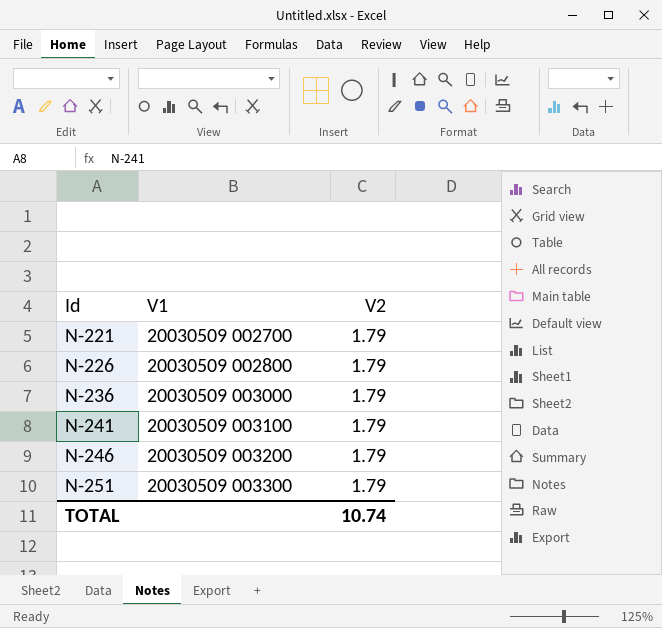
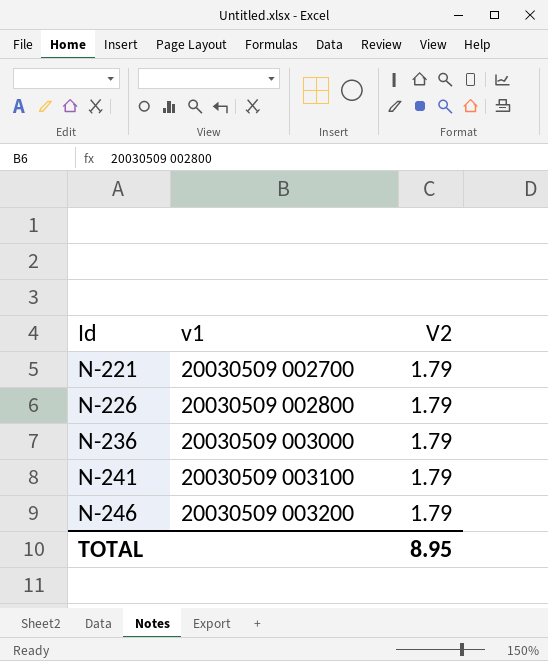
column name: V1 -> v1
row N-251: 20030509 003300 | 1.79 -> none
TOTAL | V2: 10.74 -> 8.95

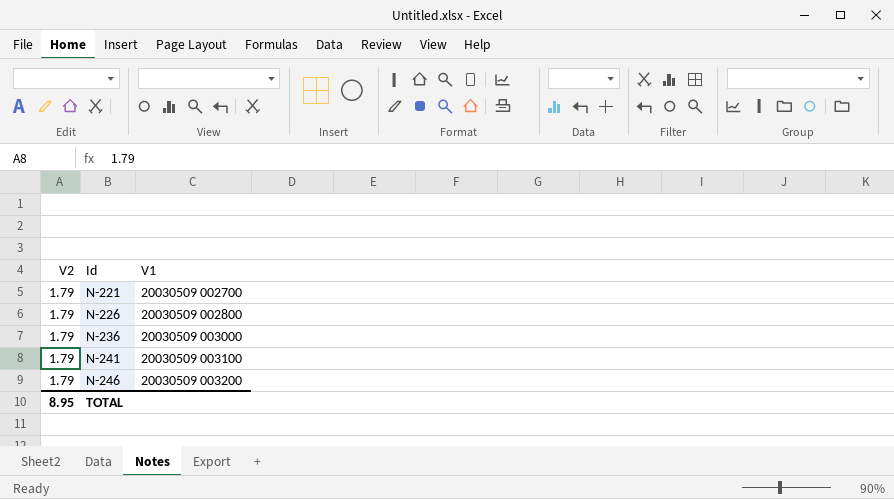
column V2 | position: 3 -> 1
column name: v1 -> V1

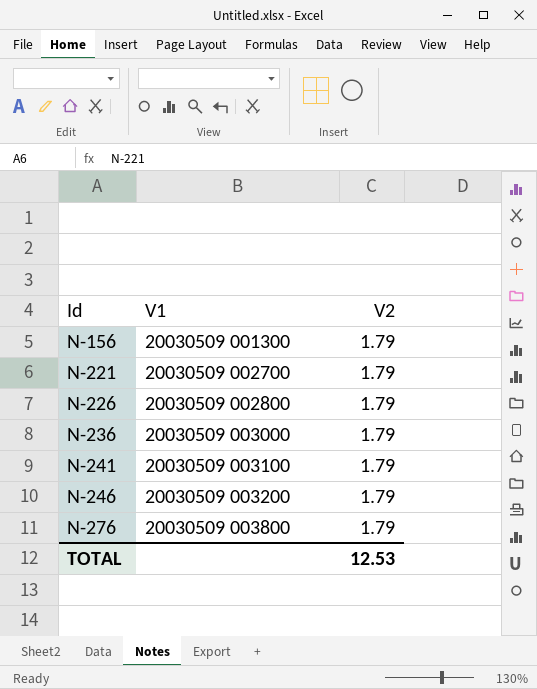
column V2 | position: 1 -> 3
row N-156: none -> 20030509 001300 | 1.79
row N-276: none -> 20030509 003800 | 1.79
TOTAL | V2: 8.95 -> 12.53

